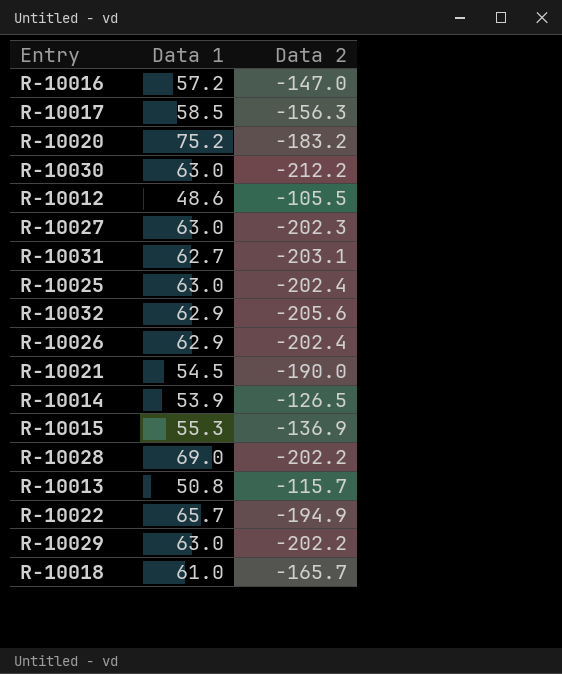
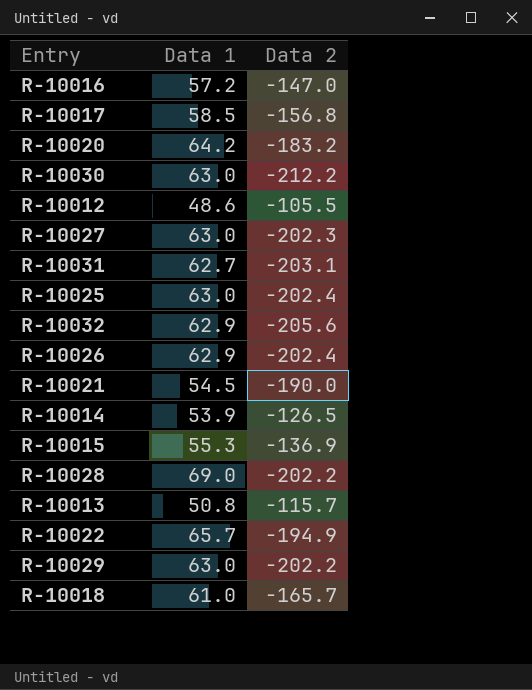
R-10017 | Data 2: -156.3 -> -156.8
R-10020 | Data 1: 75.2 -> 64.2

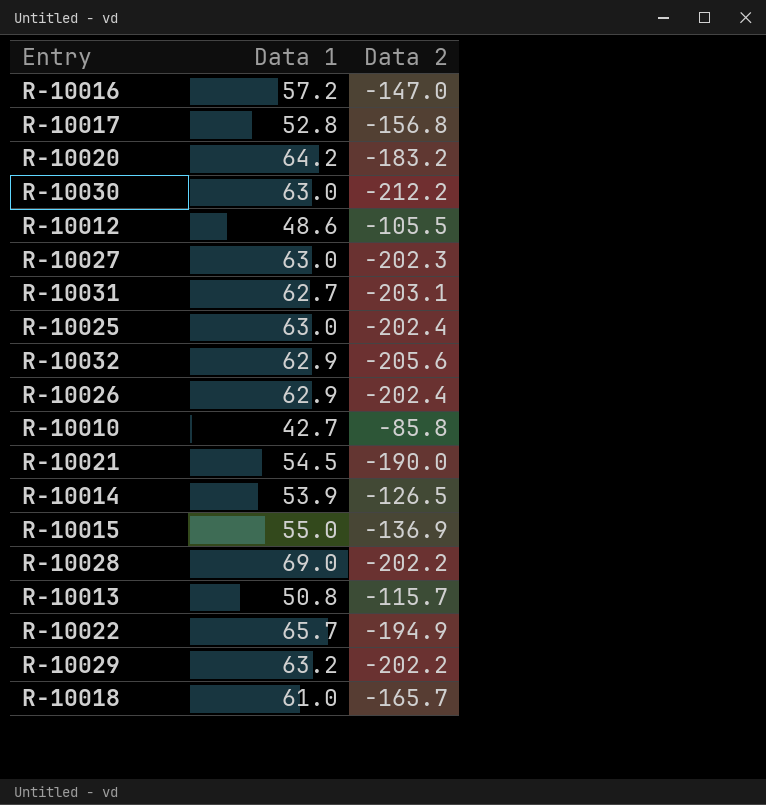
R-10017 | Data 1: 58.5 -> 52.8
row R-10010: none -> 42.7 | -85.8
R-10015 | Data 1: 55.3 -> 55.0
R-10029 | Data 1: 63.0 -> 63.2

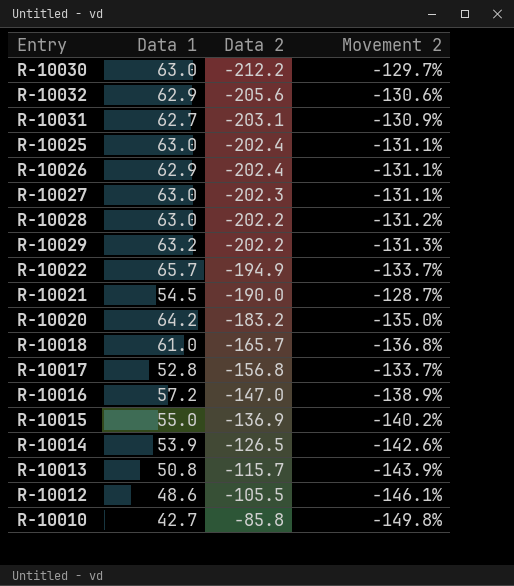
row order: none -> Data 2 ascending
column Movement 2 | formula: none -> ([Data 1] - [Data 2]) / [Data 2]
R-10028 | Data 1: 69.0 -> 63.0

